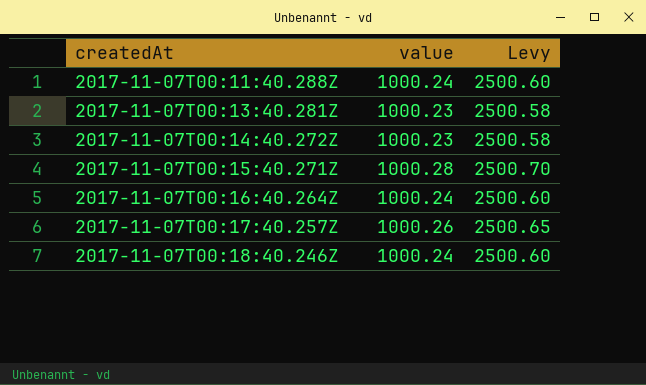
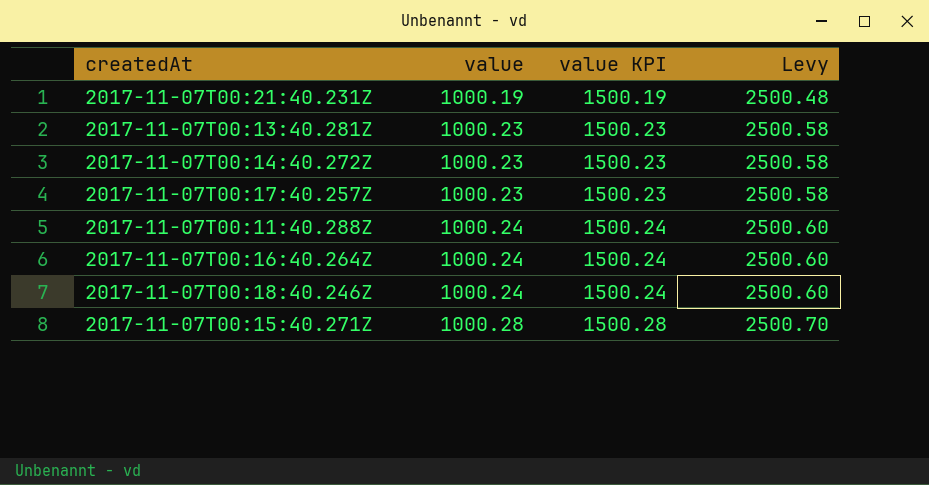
row order: createdAt ascending -> value ascending
column value KPI | formula: none -> [value] + 500
row 2017-11-07T00:21:40.231Z: none -> 1000.19 | 1500.19 | 2500.48
2017-11-07T00:17:40.257Z | value: 1000.26 -> 1000.23
2017-11-07T00:17:40.257Z | Levy: 2500.65 -> 2500.58

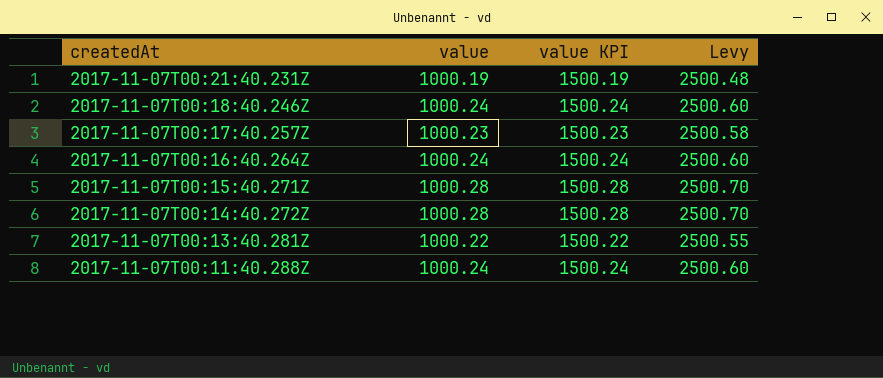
row order: value ascending -> createdAt descending
2017-11-07T00:14:40.272Z | value: 1000.23 -> 1000.28
2017-11-07T00:14:40.272Z | value KPI: 1500.23 -> 1500.28
2017-11-07T00:14:40.272Z | Levy: 2500.58 -> 2500.70
2017-11-07T00:13:40.281Z | value: 1000.23 -> 1000.22
2017-11-07T00:13:40.281Z | value KPI: 1500.23 -> 1500.22
2017-11-07T00:13:40.281Z | Levy: 2500.58 -> 2500.55

